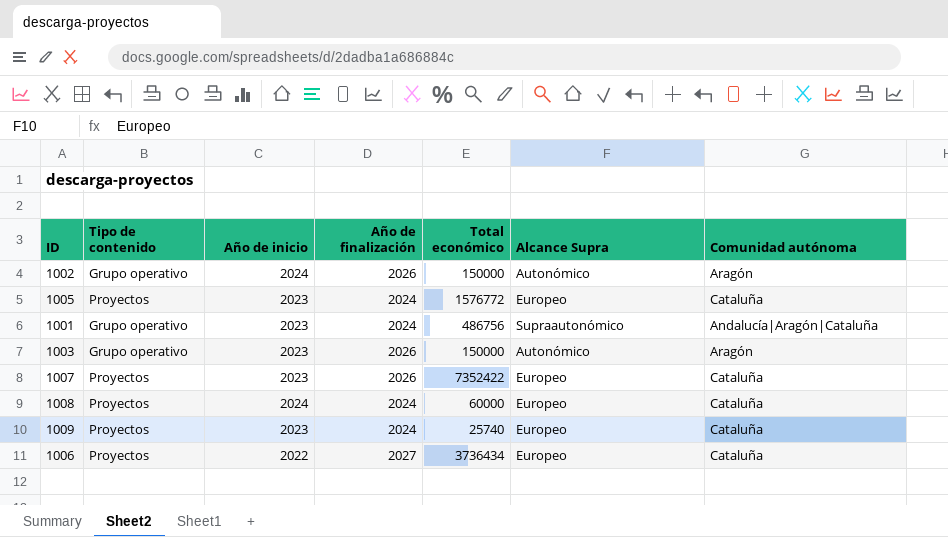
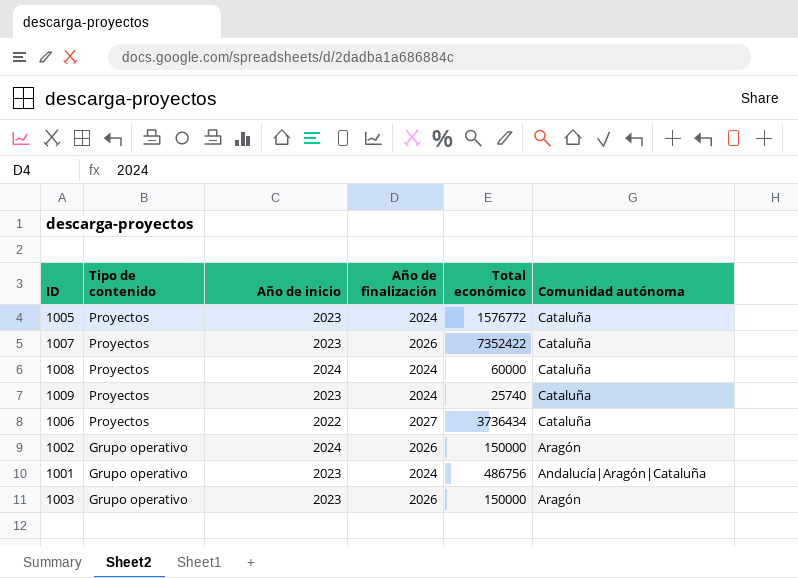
row order: none -> Tipo de contenido descending
column Alcance Supra | position: 6 -> none

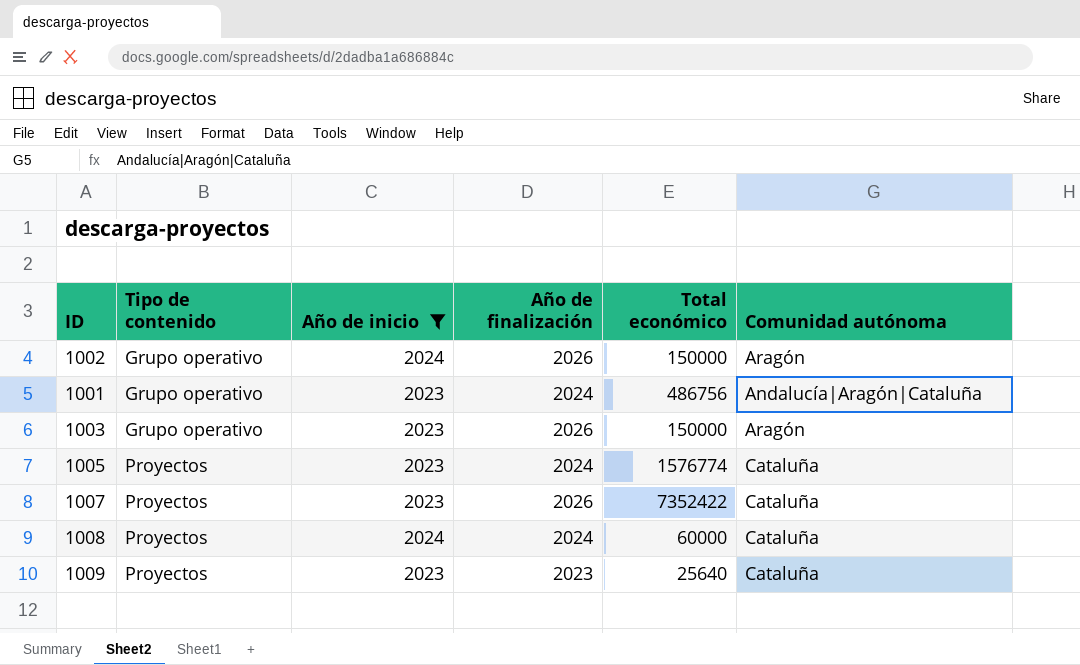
filter: none -> Año de inicio != 2022
row order: Tipo de contenido descending -> Tipo de contenido ascending
1005 | Total económico: 1576772 -> 1576774
1009 | Año de finalización: 2024 -> 2023
1009 | Total económico: 25740 -> 25640

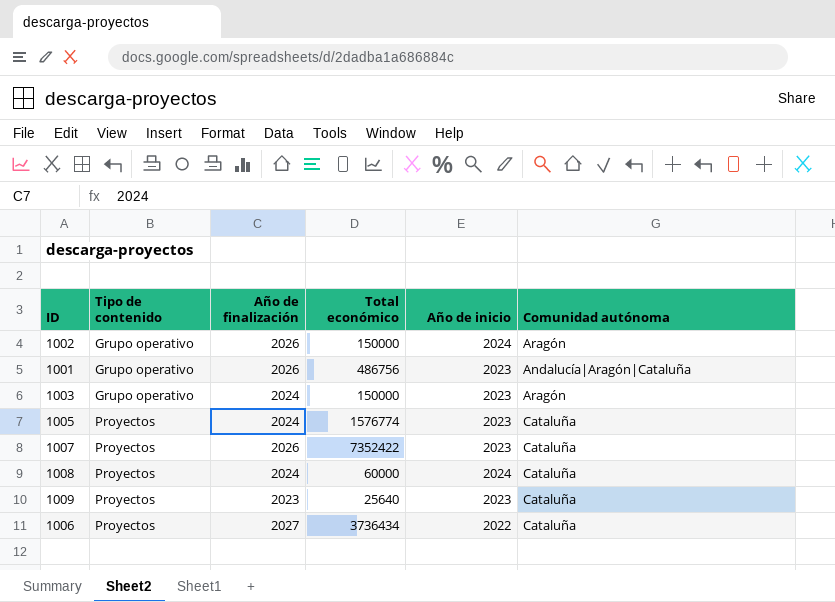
filter: Año de inicio != 2022 -> none
column Año de inicio | position: 3 -> 5
1001 | Año de finalización: 2024 -> 2026
1003 | Año de finalización: 2026 -> 2024

